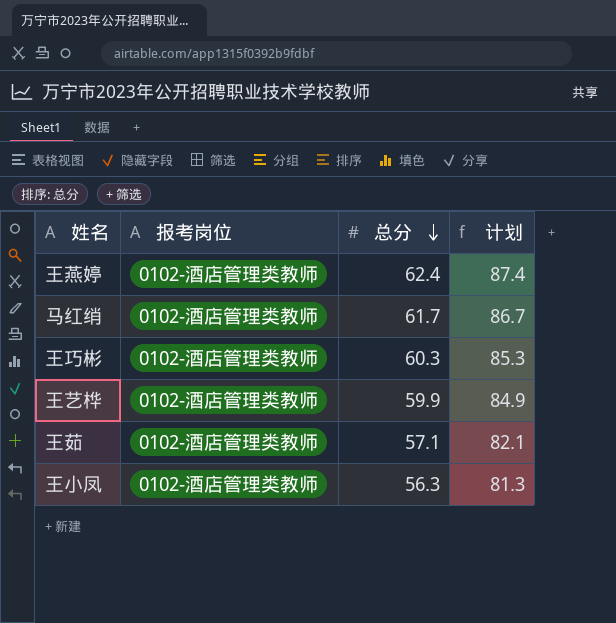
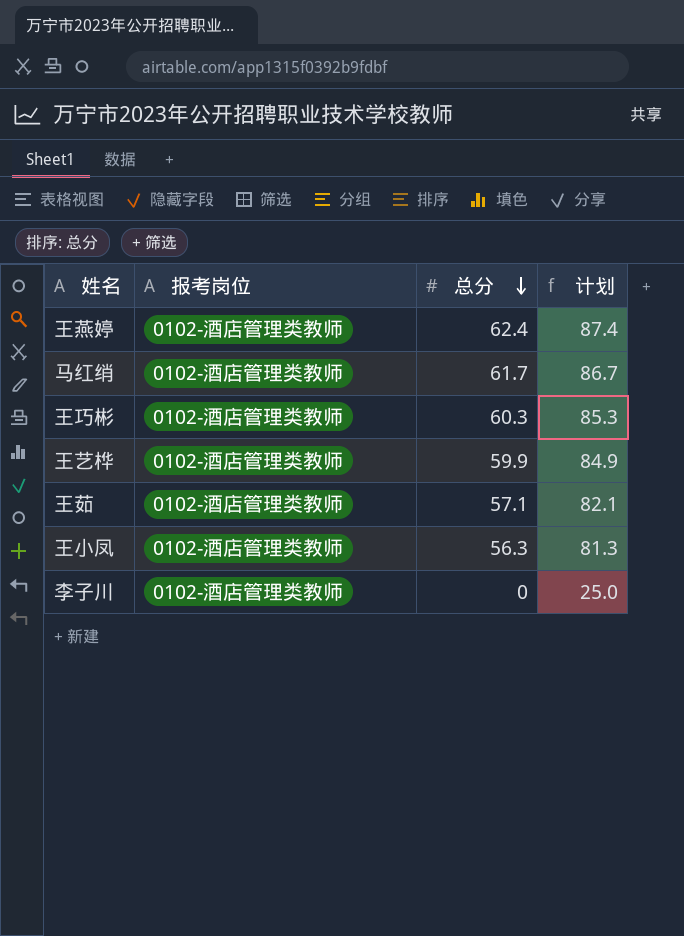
row 李子川: none -> 0102-酒店管理类教师 | 0 | 25.0

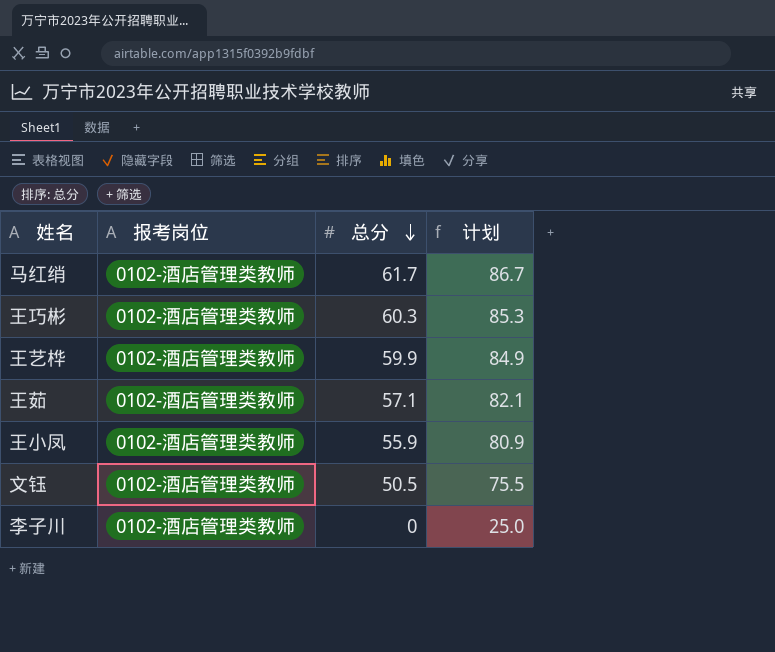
row 王燕婷: 0102-酒店管理类教师 | 62.4 | 87.4 -> none
王小凤 | 总分: 56.3 -> 55.9
王小凤 | 计划: 81.3 -> 80.9
row 文钰: none -> 0102-酒店管理类教师 | 50.5 | 75.5

